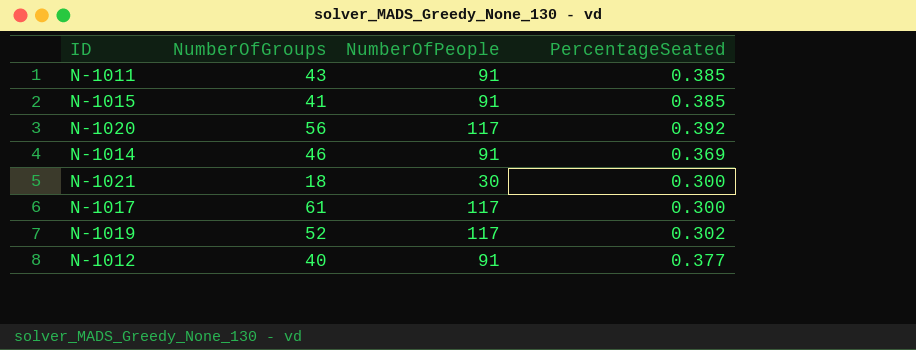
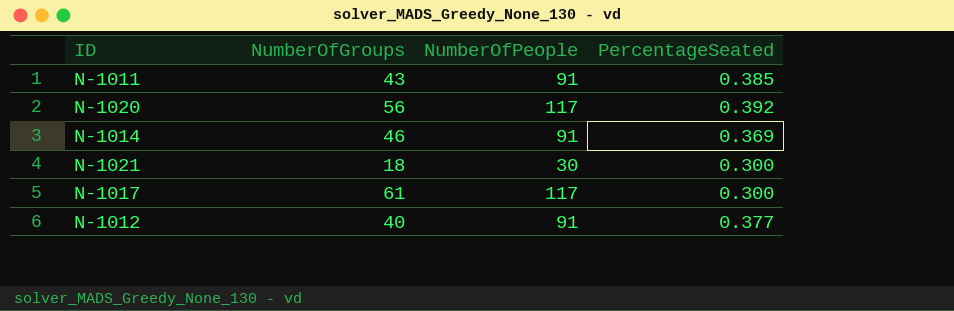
row N-1015: 41 | 91 | 0.385 -> none
row N-1019: 52 | 117 | 0.302 -> none

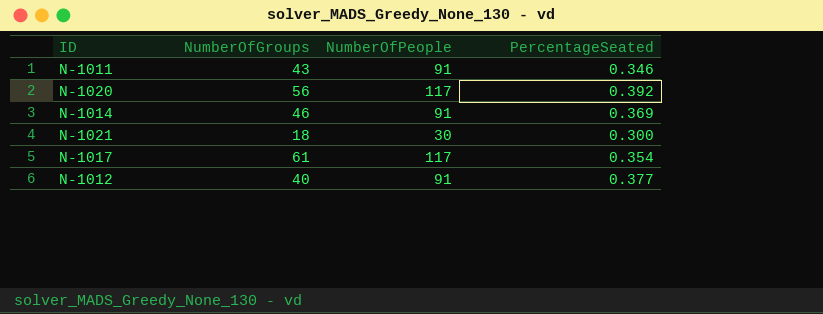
N-1011 | PercentageSeated: 0.385 -> 0.346
N-1017 | PercentageSeated: 0.300 -> 0.354

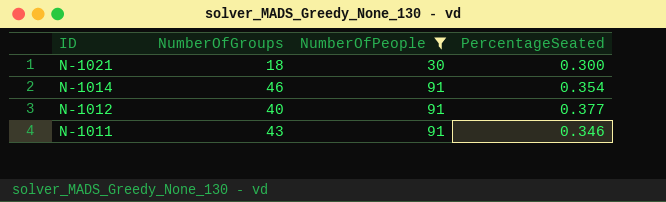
filter: none -> NumberOfPeople != 117
row order: none -> ID descending
N-1014 | PercentageSeated: 0.369 -> 0.354

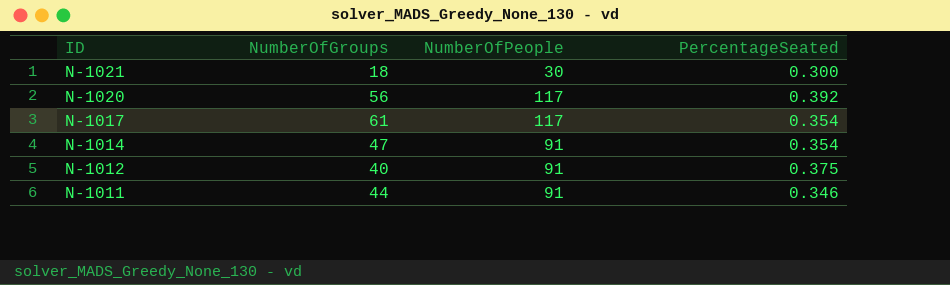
filter: NumberOfPeople != 117 -> none
N-1014 | NumberOfGroups: 46 -> 47
N-1012 | PercentageSeated: 0.377 -> 0.375
N-1011 | NumberOfGroups: 43 -> 44

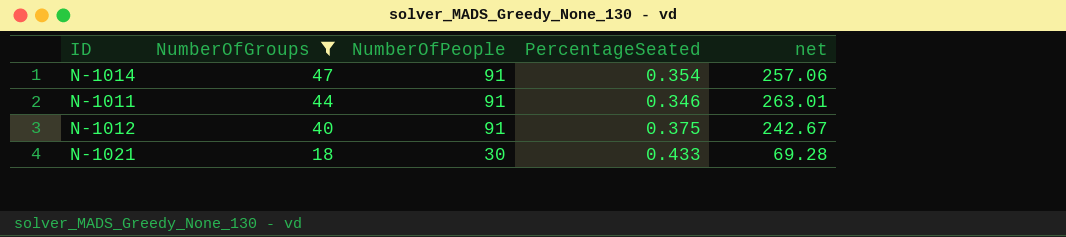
filter: none -> NumberOfGroups <= 47
row order: ID descending -> NumberOfGroups descending
column net | formula: none -> [NumberOfPeople] / [PercentageSeated]
N-1021 | PercentageSeated: 0.300 -> 0.433

